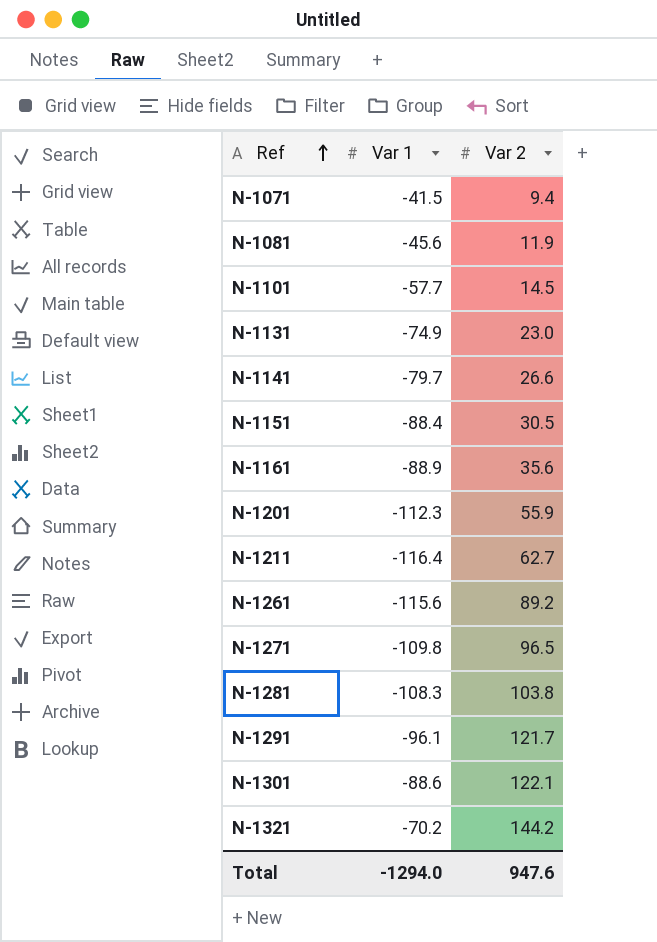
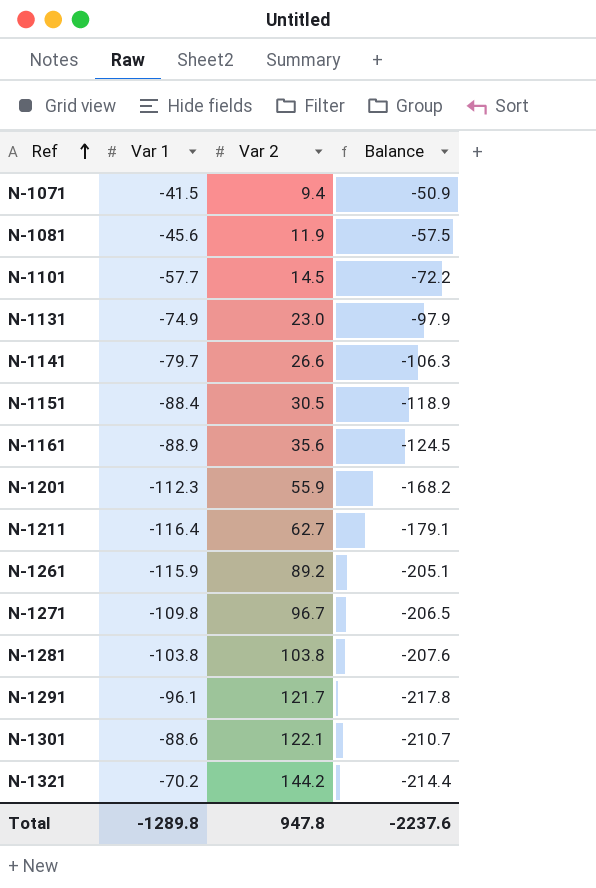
column Balance | formula: none -> [Var 1] - [Var 2]
N-1261 | Var 1: -115.6 -> -115.9
N-1271 | Var 2: 96.5 -> 96.7
N-1281 | Var 1: -108.3 -> -103.8
Total | Var 1: -1294.0 -> -1289.8
Total | Var 2: 947.6 -> 947.8

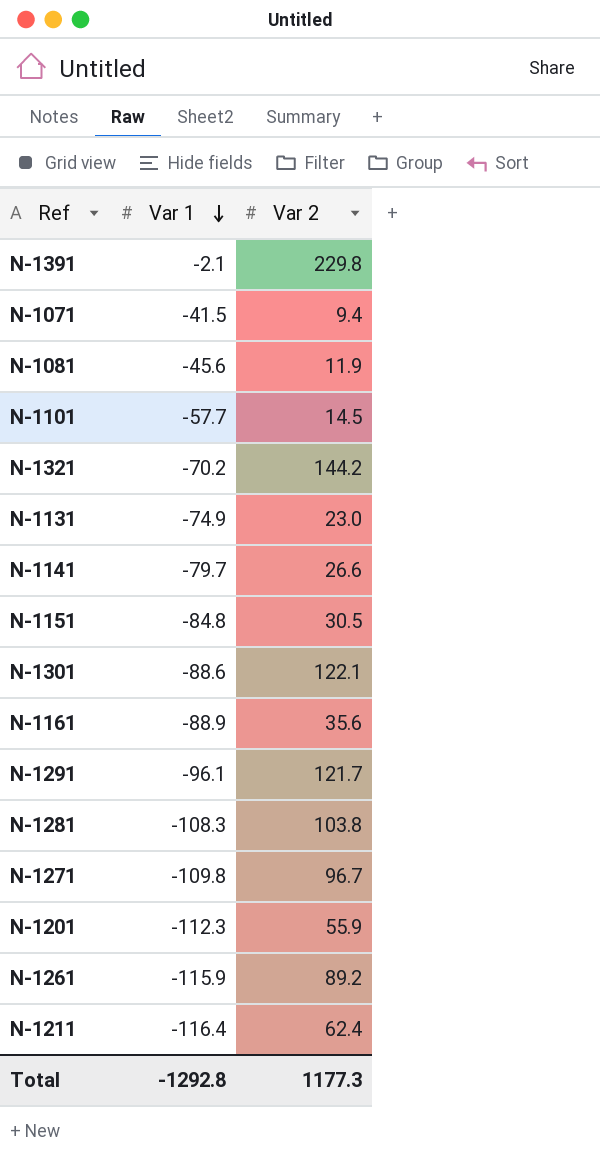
row order: Ref ascending -> Var 1 descending
column Balance | formula: [Var 1] - [Var 2] -> none
row N-1391: none -> -2.1 | 229.8
N-1151 | Var 1: -88.4 -> -84.8
N-1281 | Var 1: -103.8 -> -108.3
N-1211 | Var 2: 62.7 -> 62.4
Total | Var 1: -1289.8 -> -1292.8
Total | Var 2: 947.8 -> 1177.3

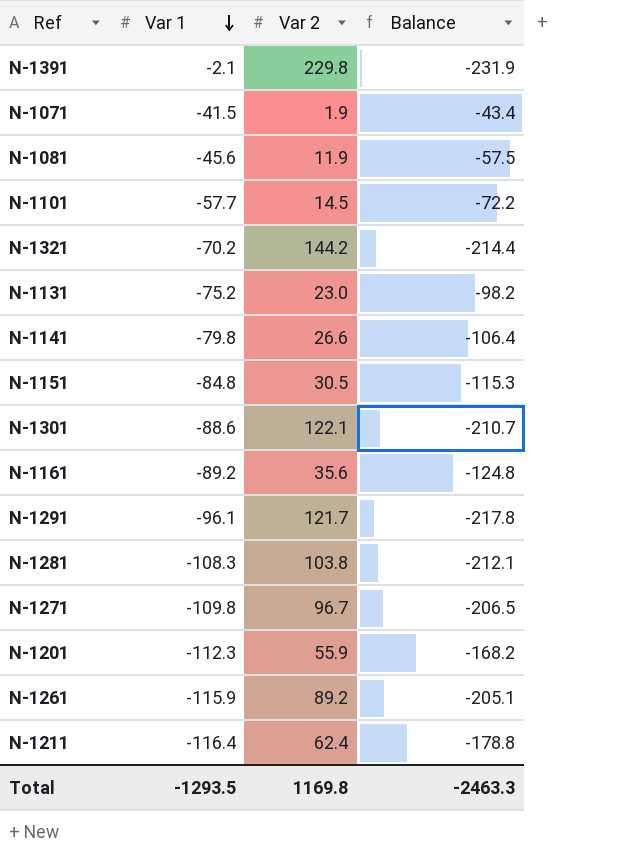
column Balance | formula: none -> [Var 1] - [Var 2]
N-1071 | Var 2: 9.4 -> 1.9
N-1131 | Var 1: -74.9 -> -75.2
N-1141 | Var 1: -79.7 -> -79.8
N-1161 | Var 1: -88.9 -> -89.2
Total | Var 1: -1292.8 -> -1293.5
Total | Var 2: 1177.3 -> 1169.8

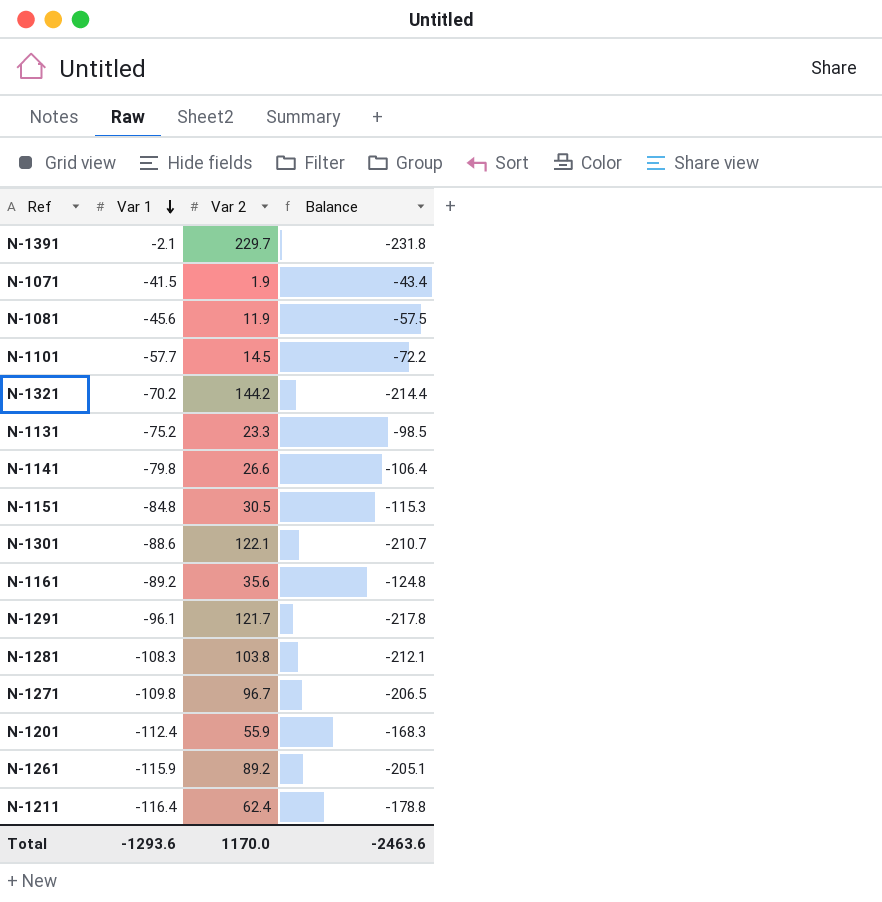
N-1391 | Var 2: 229.8 -> 229.7
N-1391 | Balance: -231.9 -> -231.8
N-1131 | Var 2: 23.0 -> 23.3
N-1131 | Balance: -98.2 -> -98.5
N-1201 | Var 1: -112.3 -> -112.4
N-1201 | Balance: -168.2 -> -168.3
Total | Var 1: -1293.5 -> -1293.6
Total | Var 2: 1169.8 -> 1170.0
Total | Balance: -2463.3 -> -2463.6

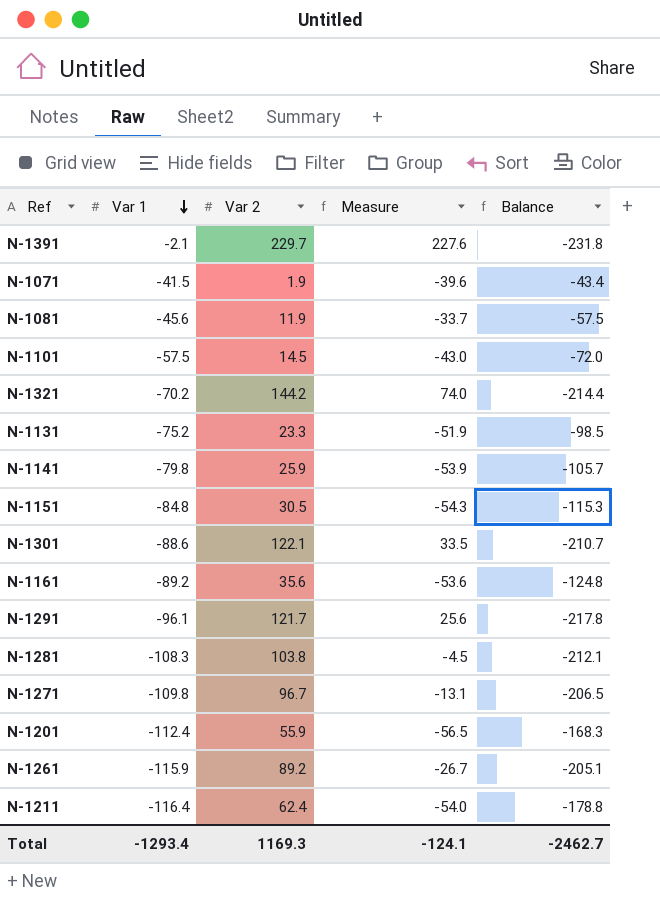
column Measure | formula: none -> [Var 1] + [Var 2]
N-1101 | Var 1: -57.7 -> -57.5
N-1101 | Balance: -72.2 -> -72.0
N-1141 | Var 2: 26.6 -> 25.9
N-1141 | Balance: -106.4 -> -105.7
Total | Var 1: -1293.6 -> -1293.4
Total | Var 2: 1170.0 -> 1169.3
Total | Balance: -2463.6 -> -2462.7

